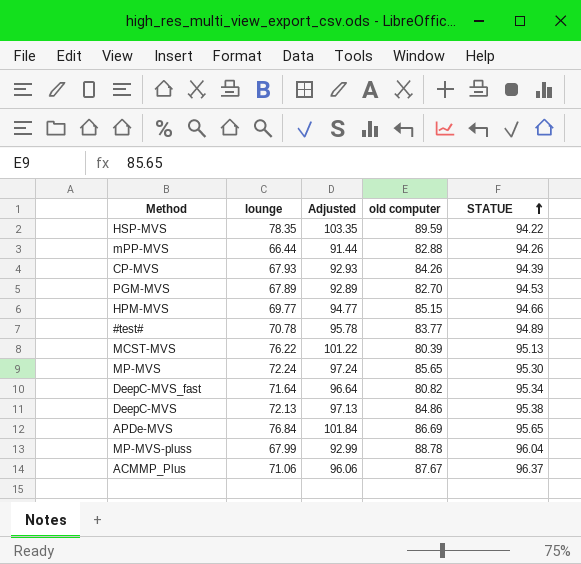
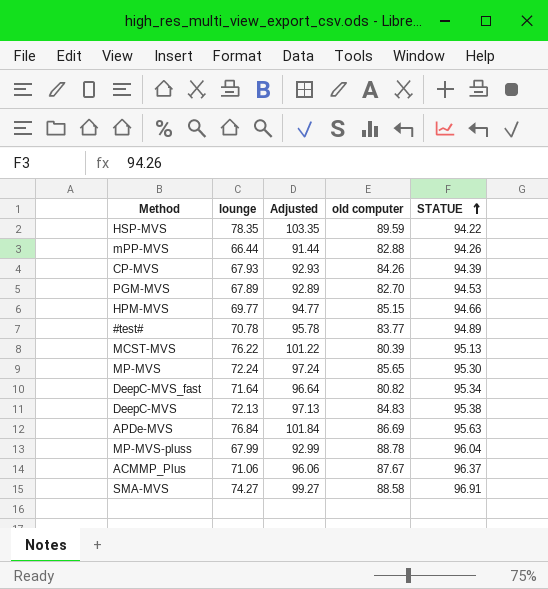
DeepC-MVS | old computer: 84.86 -> 84.83
APDe-MVS | STATUE: 95.65 -> 95.63
row SMA-MVS: none -> 74.27 | 99.27 | 88.58 | 96.91

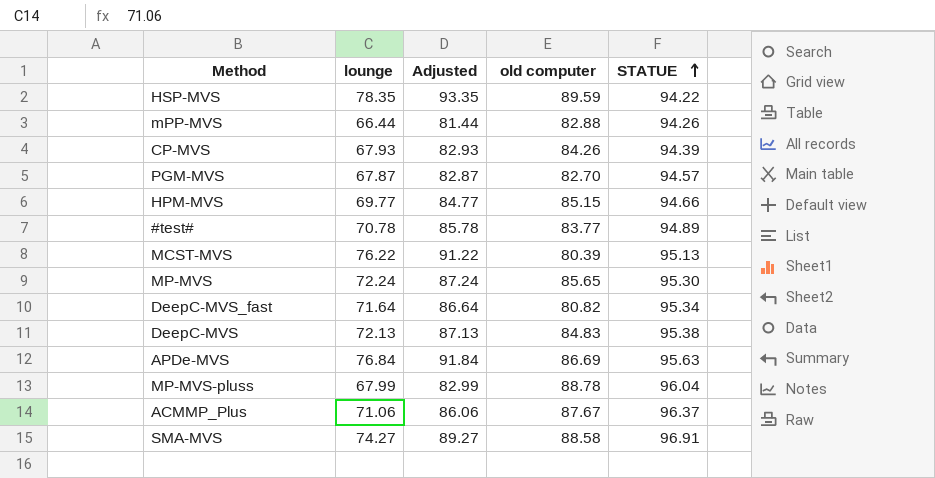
column Adjusted | formula: [lounge] + 25 -> [lounge] + 15
PGM-MVS | lounge: 67.89 -> 67.87
PGM-MVS | STATUE: 94.53 -> 94.57

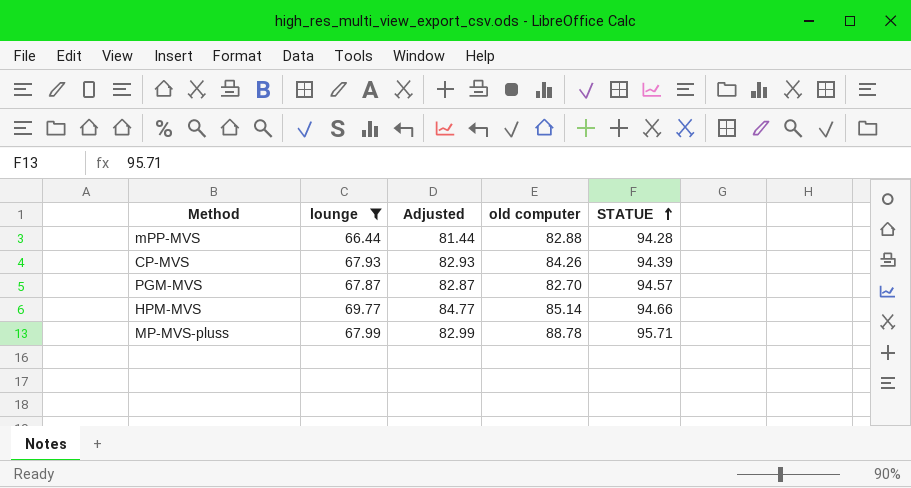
filter: none -> lounge <= 69.77
mPP-MVS | STATUE: 94.26 -> 94.28
HPM-MVS | old computer: 85.15 -> 85.14
MP-MVS-pluss | STATUE: 96.04 -> 95.71

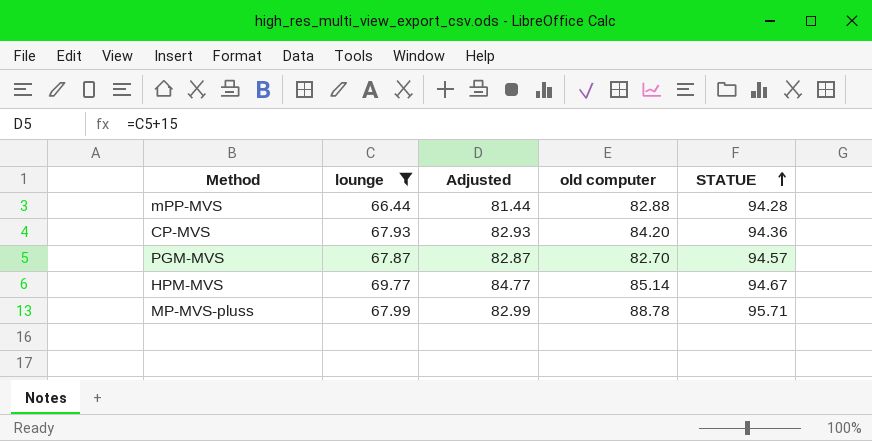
CP-MVS | old computer: 84.26 -> 84.20
CP-MVS | STATUE: 94.39 -> 94.36
HPM-MVS | STATUE: 94.66 -> 94.67

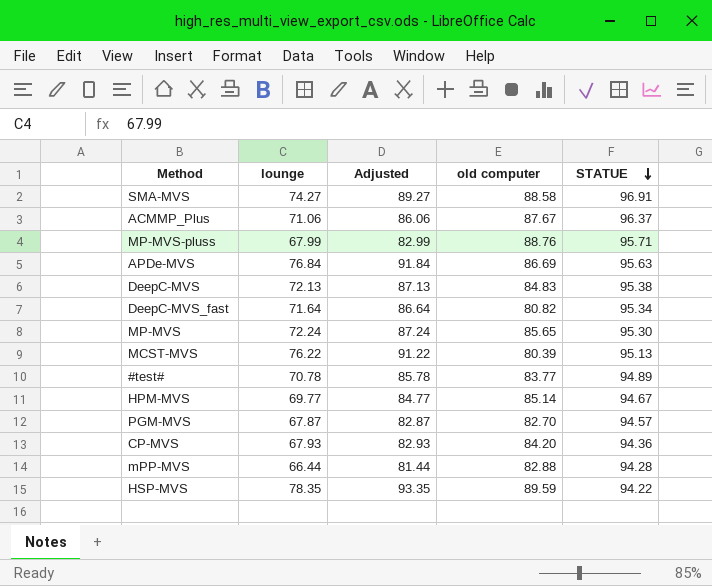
filter: lounge <= 69.77 -> none
row order: STATUE ascending -> STATUE descending
MP-MVS-pluss | old computer: 88.78 -> 88.76

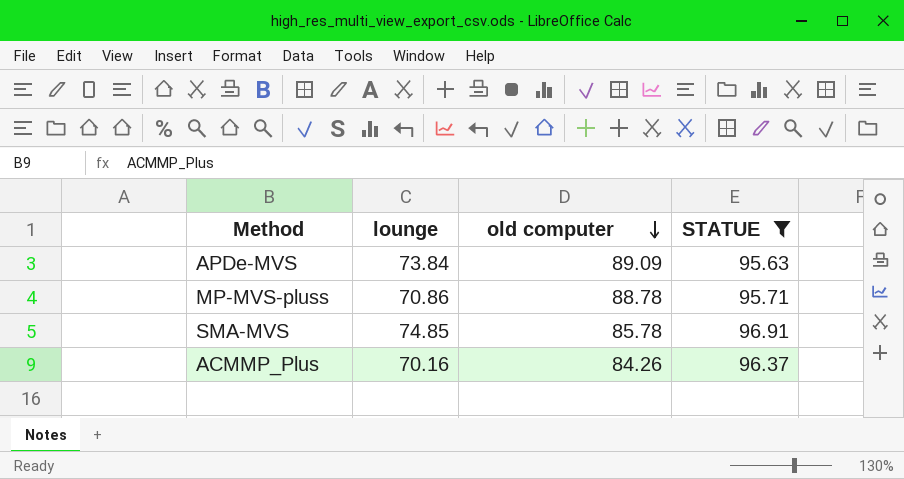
filter: none -> STATUE >= 95.63
row order: STATUE descending -> old computer descending
column Adjusted | formula: [lounge] + 15 -> none
APDe-MVS | lounge: 76.84 -> 73.84
APDe-MVS | old computer: 86.69 -> 89.09
MP-MVS-pluss | lounge: 67.99 -> 70.86
MP-MVS-pluss | old computer: 88.76 -> 88.78
SMA-MVS | lounge: 74.27 -> 74.85
SMA-MVS | old computer: 88.58 -> 85.78
ACMMP_Plus | lounge: 71.06 -> 70.16
ACMMP_Plus | old computer: 87.67 -> 84.26

